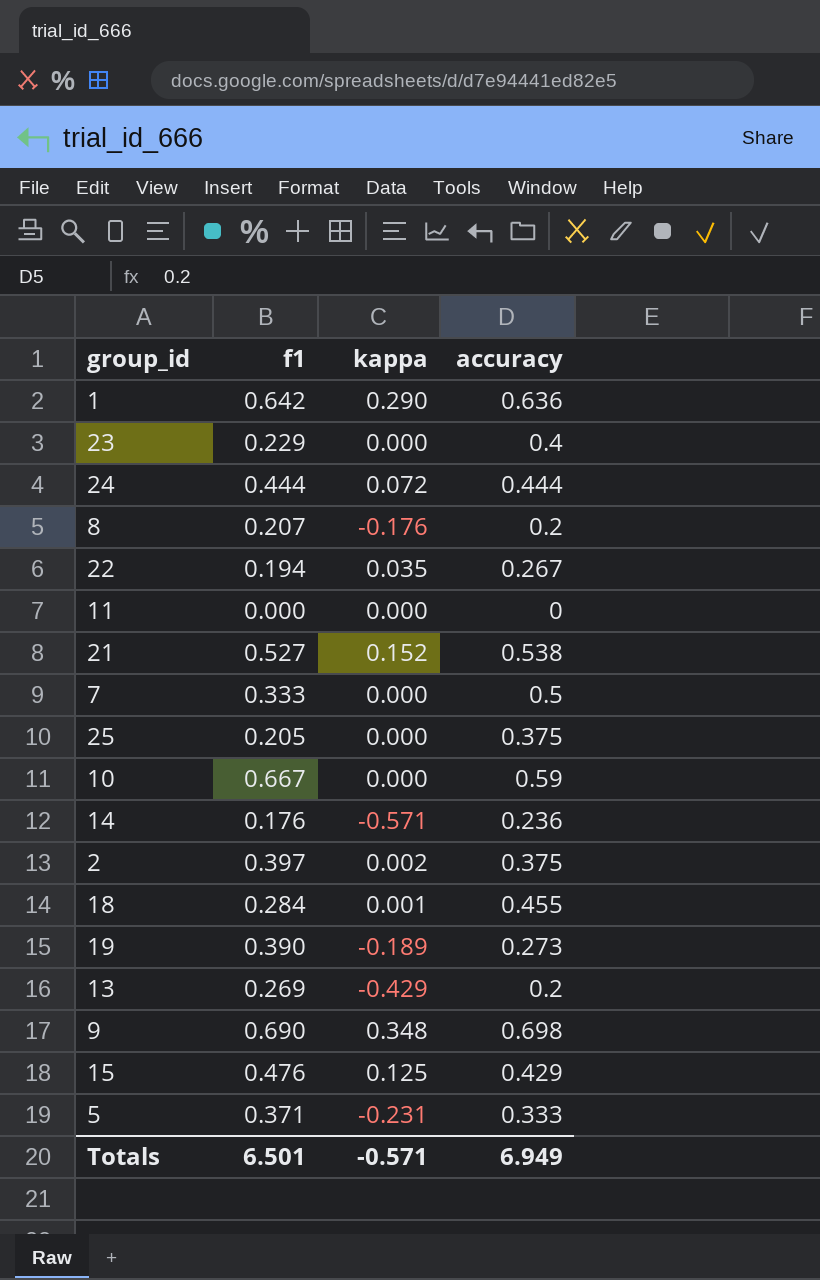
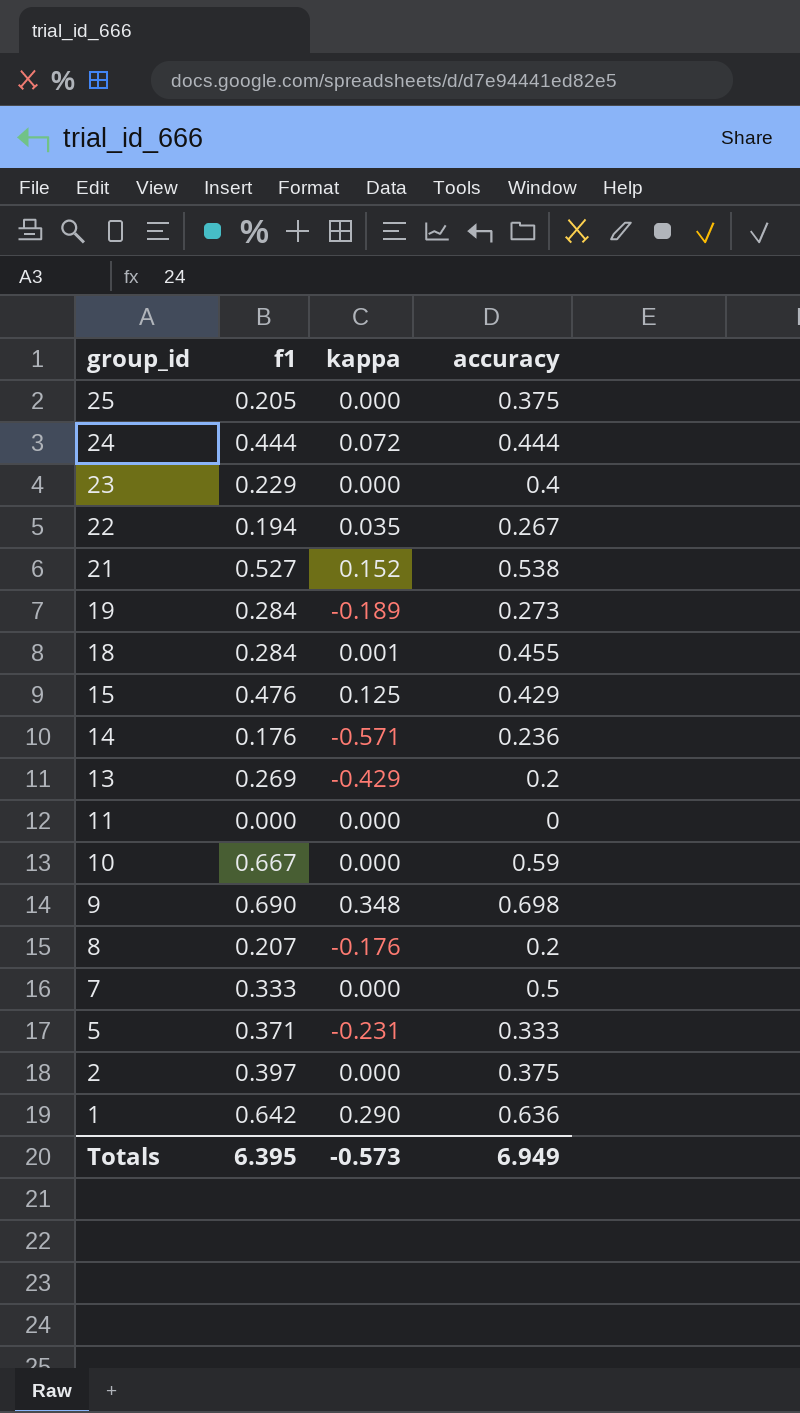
row order: none -> group_id descending
19 | f1: 0.390 -> 0.284
2 | kappa: 0.002 -> 0.000
Totals | f1: 6.501 -> 6.395
Totals | kappa: -0.571 -> -0.573

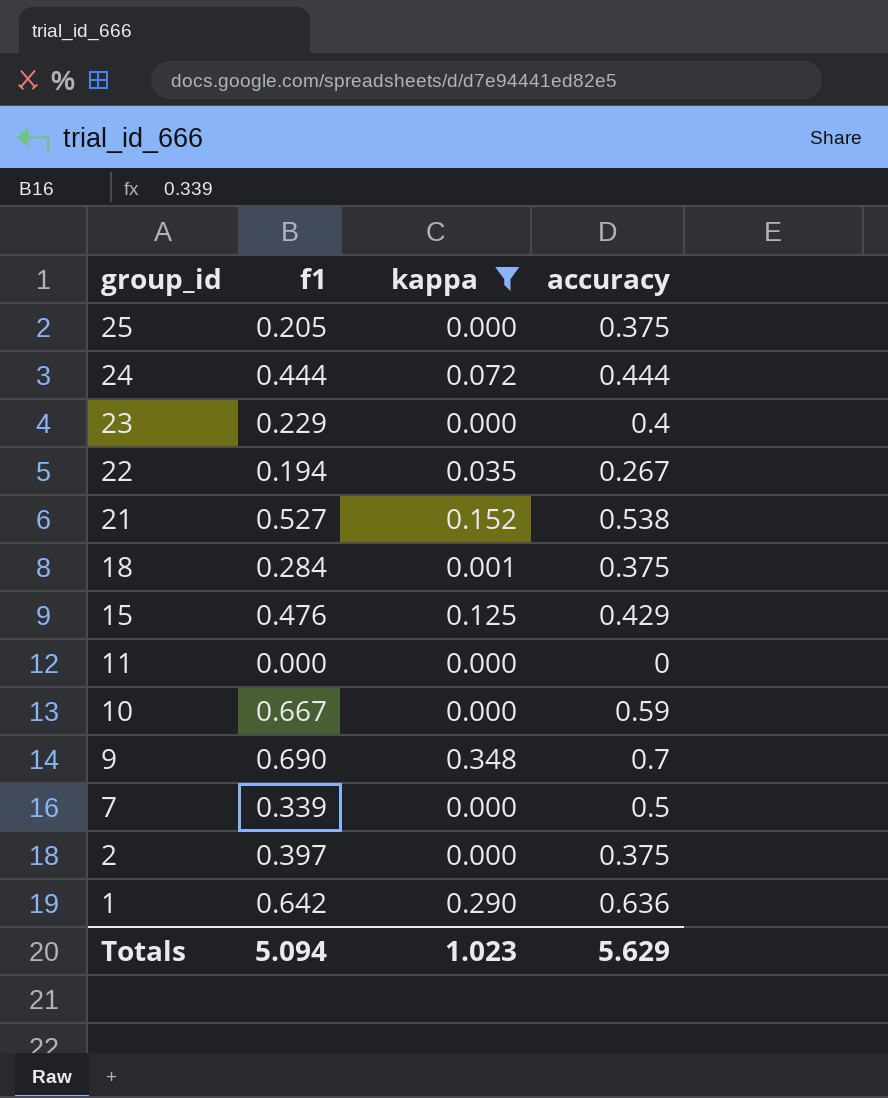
filter: none -> kappa >= 0.000
18 | accuracy: 0.455 -> 0.375
9 | accuracy: 0.698 -> 0.7
7 | f1: 0.333 -> 0.339
Totals | f1: 6.395 -> 5.094
Totals | kappa: -0.573 -> 1.023
Totals | accuracy: 6.949 -> 5.629

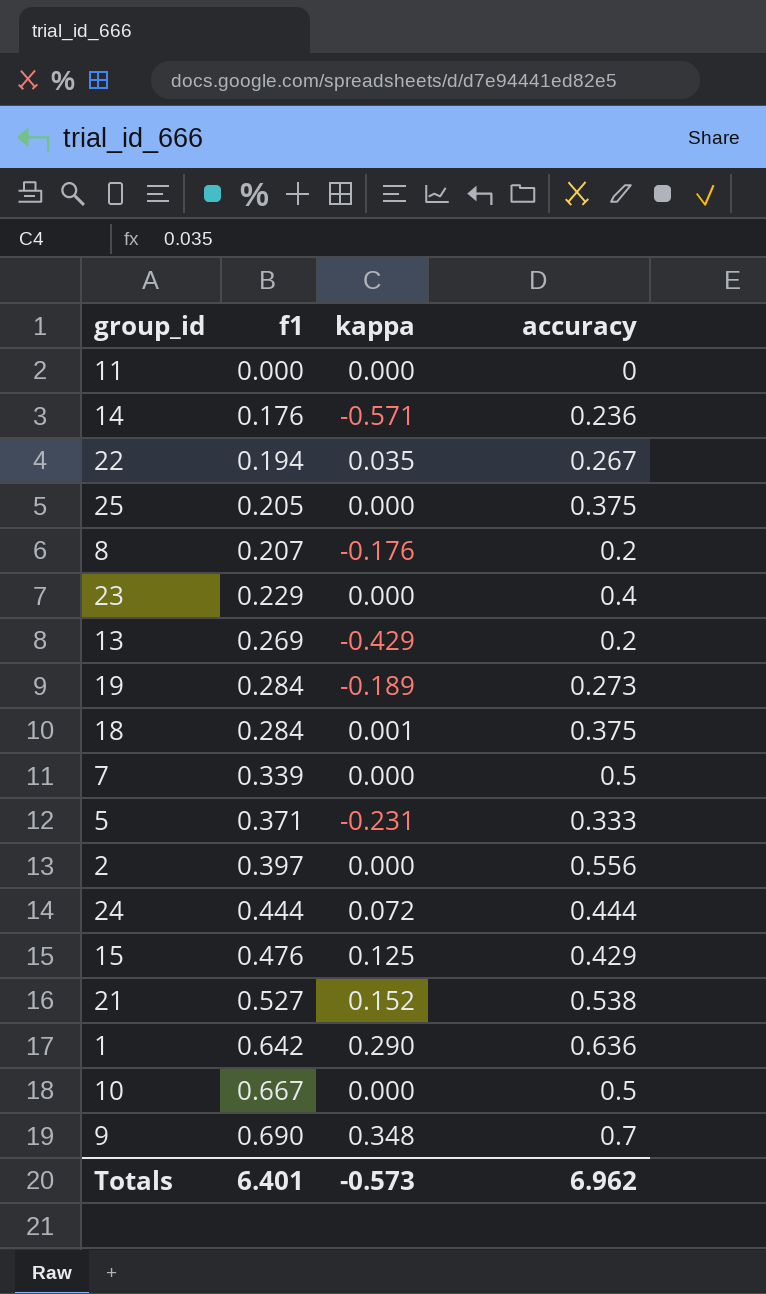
filter: kappa >= 0.000 -> none
row order: group_id descending -> f1 ascending
2 | accuracy: 0.375 -> 0.556
10 | accuracy: 0.59 -> 0.5
Totals | f1: 5.094 -> 6.401
Totals | kappa: 1.023 -> -0.573
Totals | accuracy: 5.629 -> 6.962

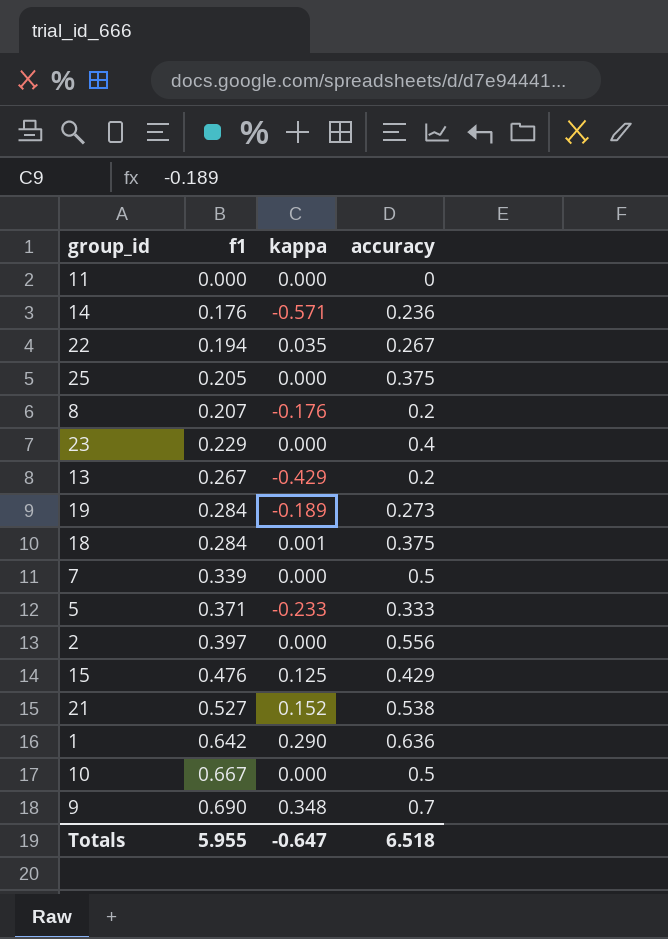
row 24: 0.444 | 0.072 | 0.444 -> none
13 | f1: 0.269 -> 0.267
5 | kappa: -0.231 -> -0.233
Totals | f1: 6.401 -> 5.955
Totals | kappa: -0.573 -> -0.647
Totals | accuracy: 6.962 -> 6.518

